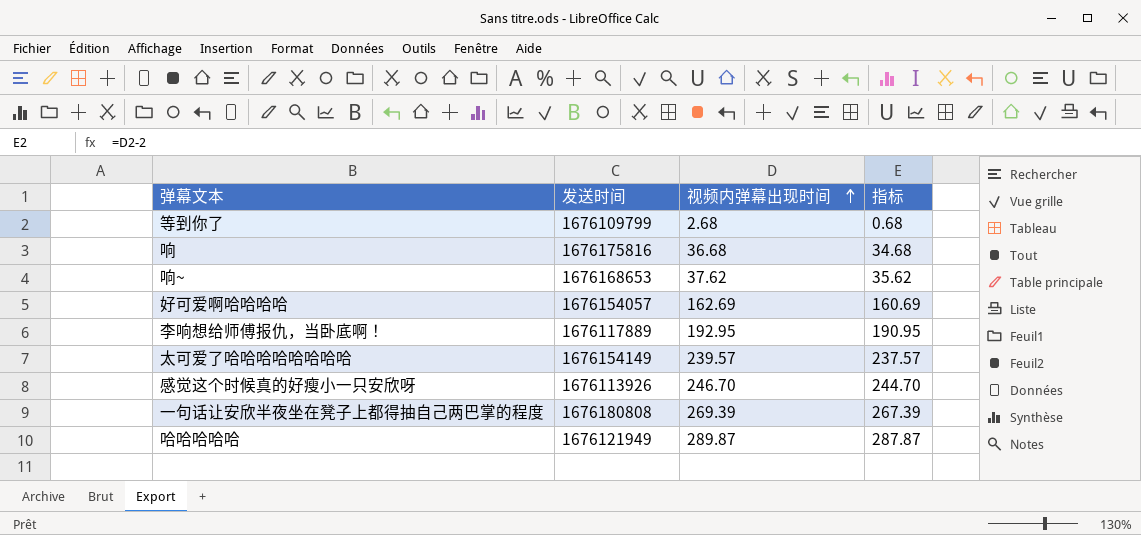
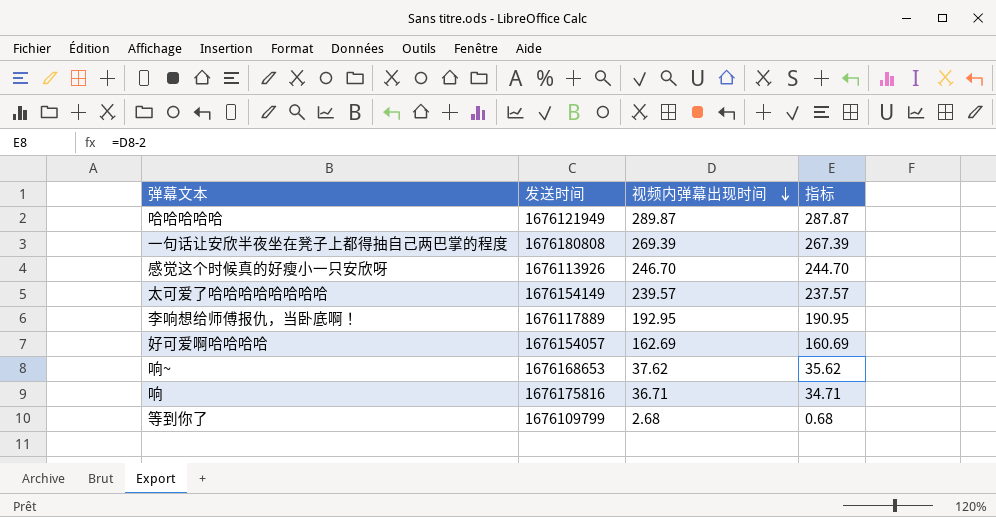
row order: 视频内弹幕出现时间 ascending -> 视频内弹幕出现时间 descending
响 | 视频内弹幕出现时间: 36.68 -> 36.71
响 | 指标: 34.68 -> 34.71

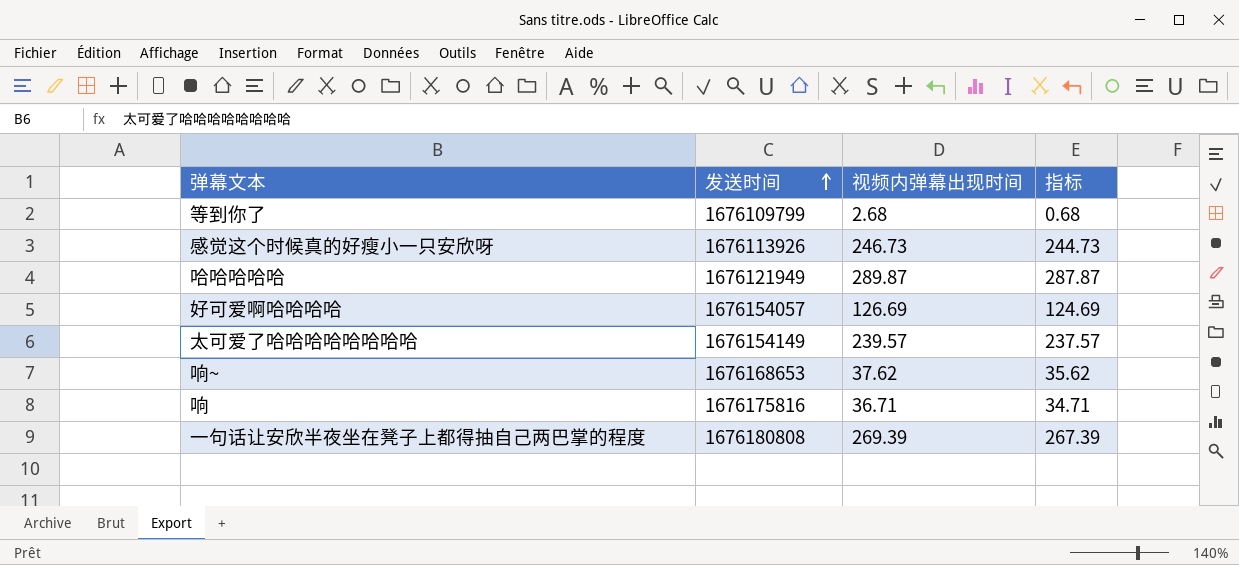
row order: 视频内弹幕出现时间 descending -> 发送时间 ascending
row 李响想给师傅报仇，当卧底啊！: 1676117889 | 192.95 | 190.95 -> none
感觉这个时候真的好瘦小一只安欣呀 | 视频内弹幕出现时间: 246.70 -> 246.73
感觉这个时候真的好瘦小一只安欣呀 | 指标: 244.70 -> 244.73
好可爱啊哈哈哈哈 | 视频内弹幕出现时间: 162.69 -> 126.69
好可爱啊哈哈哈哈 | 指标: 160.69 -> 124.69

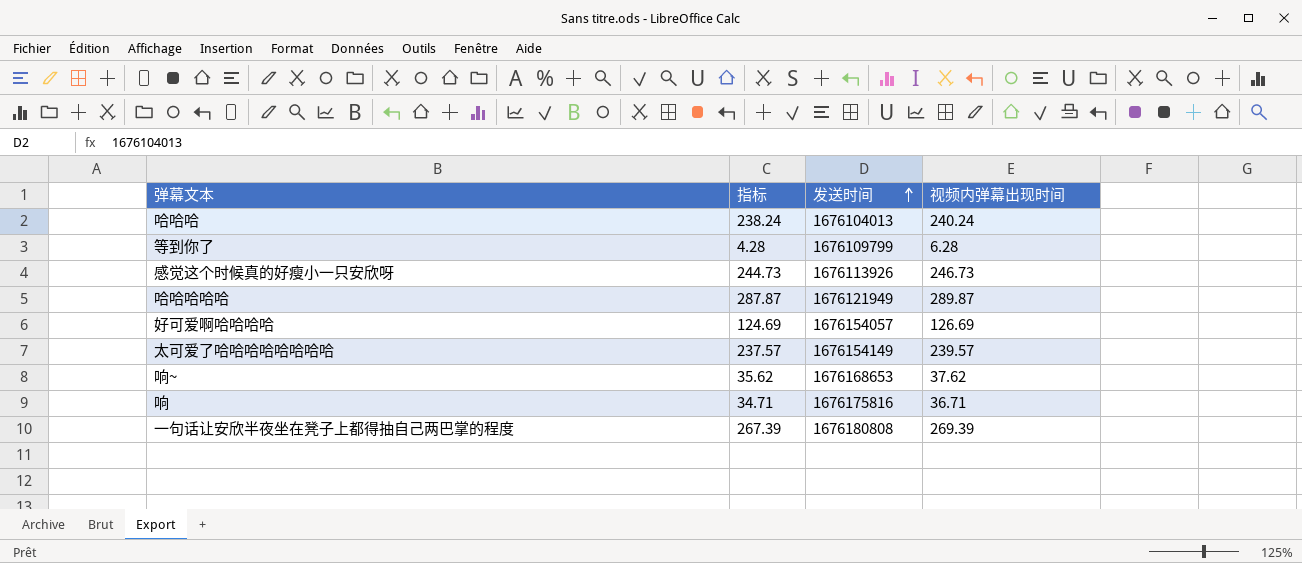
column 指标 | position: 4 -> 2
row 哈哈哈: none -> 238.24 | 1676104013 | 240.24
等到你了 | 指标: 0.68 -> 4.28
等到你了 | 视频内弹幕出现时间: 2.68 -> 6.28

